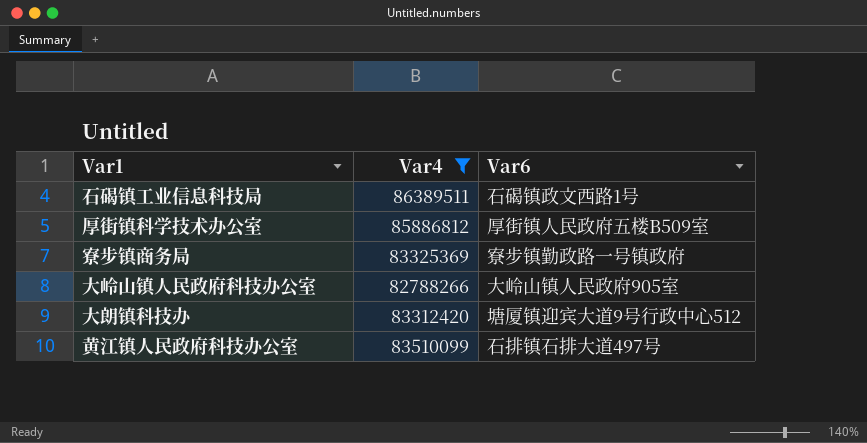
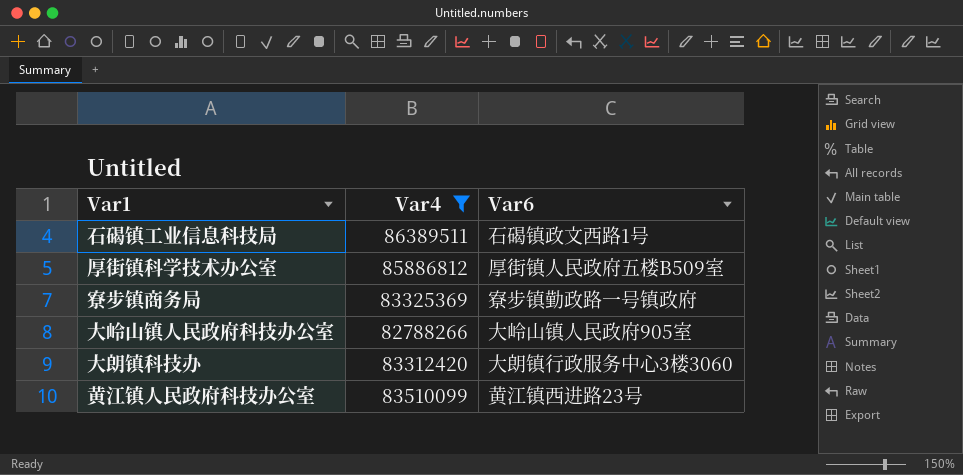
大朗镇科技办 | Var6: 塘厦镇迎宾大道9号行政中心512 -> 大朗镇行政服务中心3楼3060
黄江镇人民政府科技办公室 | Var6: 石排镇石排大道497号 -> 黄江镇西进路23号

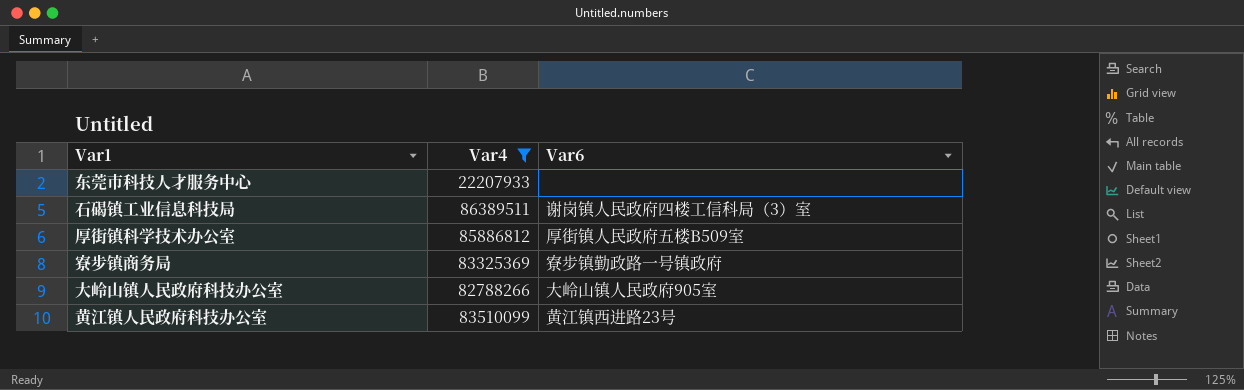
row 大朗镇科技办: 83312420 | 大朗镇行政服务中心3楼3060 -> none
row 东莞市科技人才服务中心: none -> 22207933 | none
石碣镇工业信息科技局 | Var6: 石碣镇政文西路1号 -> 谢岗镇人民政府四楼工信科局（3）室

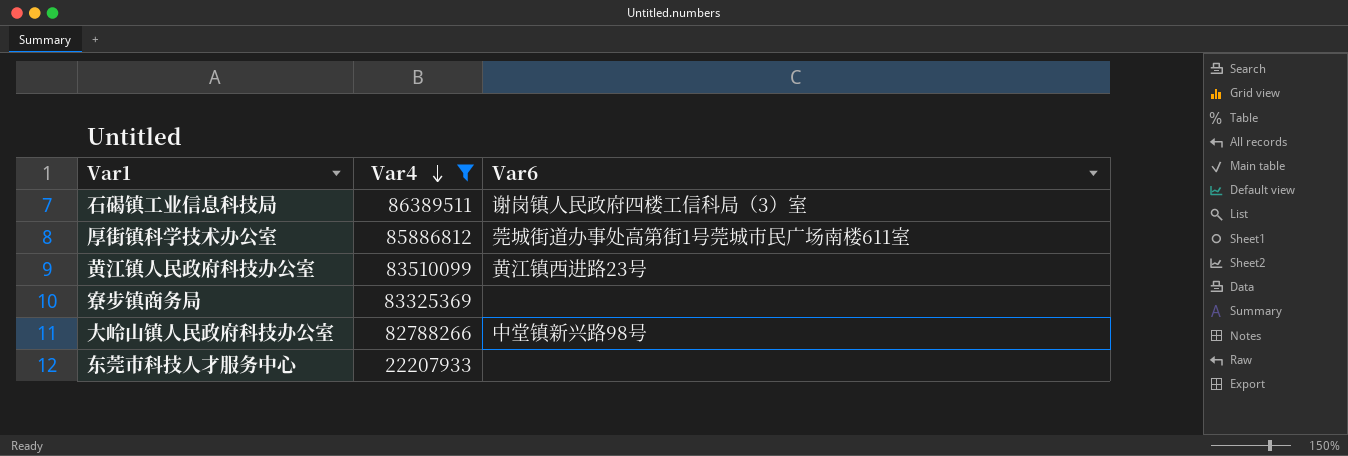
row order: none -> Var4 descending
厚街镇科学技术办公室 | Var6: 厚街镇人民政府五楼B509室 -> 莞城街道办事处高第街1号莞城市民广场南楼611室
寮步镇商务局 | Var6: 寮步镇勤政路一号镇政府 -> none
大岭山镇人民政府科技办公室 | Var6: 大岭山镇人民政府905室 -> 中堂镇新兴路98号

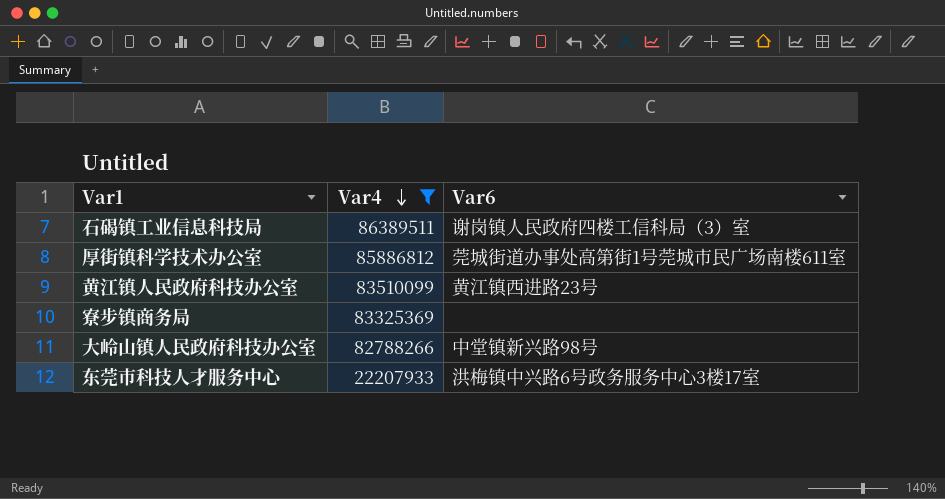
东莞市科技人才服务中心 | Var6: none -> 洪梅镇中兴路6号政务服务中心3楼17室

